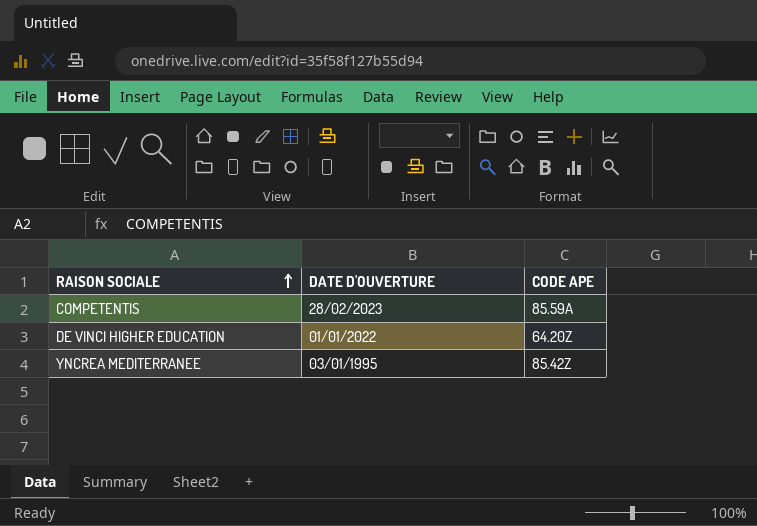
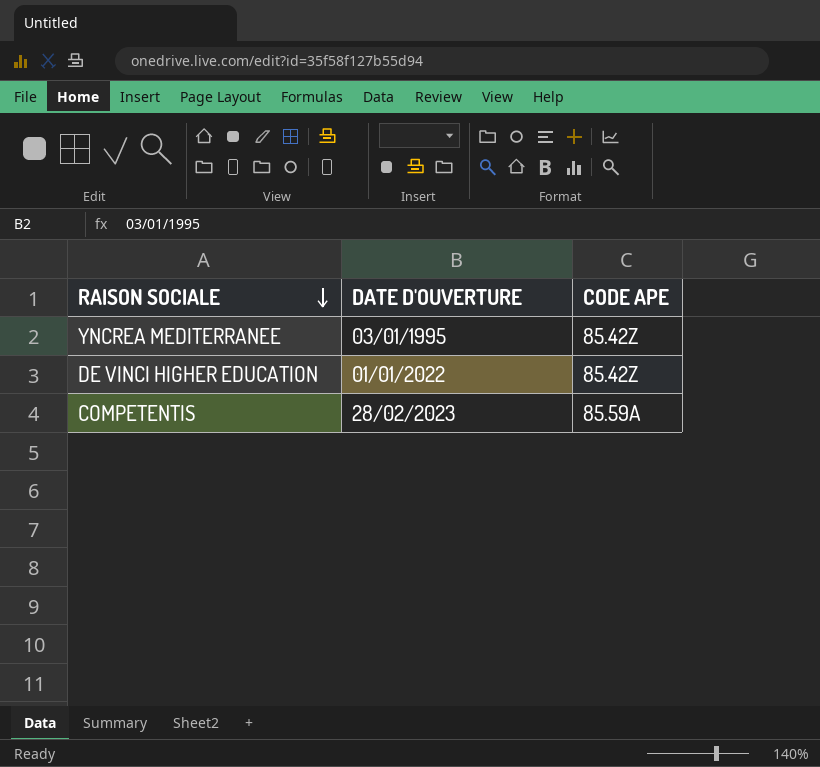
row order: RAISON SOCIALE ascending -> RAISON SOCIALE descending
DE VINCI HIGHER EDUCATION | CODE APE: 64.20Z -> 85.42Z

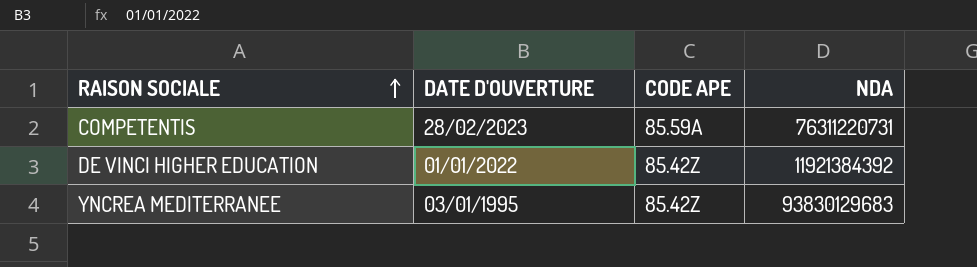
row order: RAISON SOCIALE descending -> RAISON SOCIALE ascending
column NDA | position: none -> 4

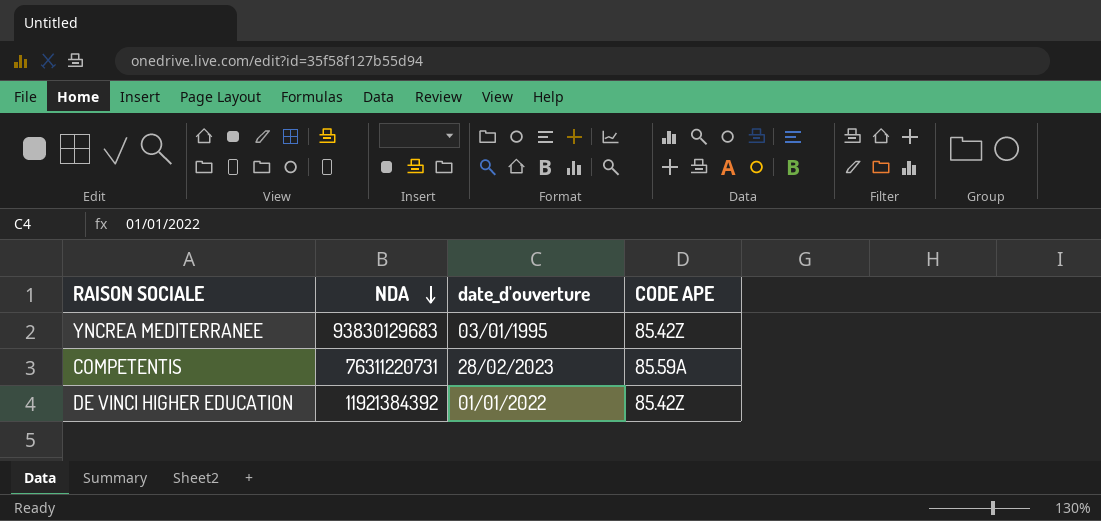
row order: RAISON SOCIALE ascending -> NDA descending
column NDA | position: 4 -> 2
column name: DATE D'OUVERTURE -> date_d'ouverture

